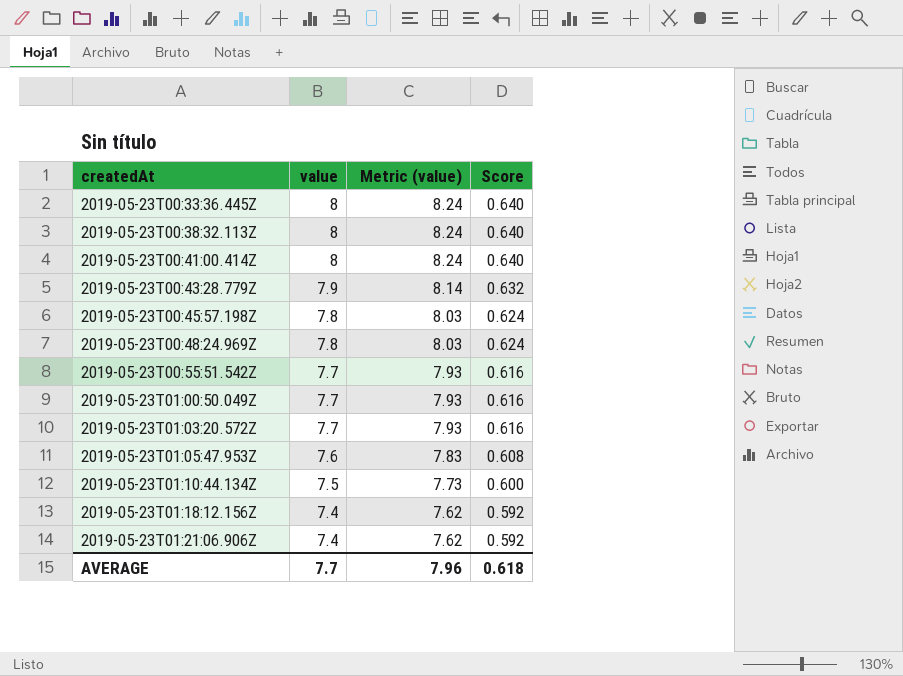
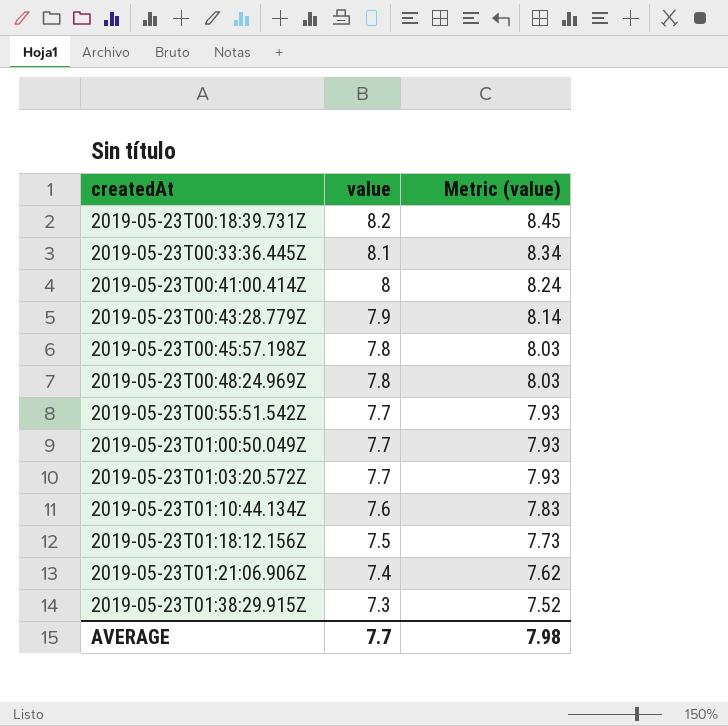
column Score | formula: [value] * 0.08 -> none
row 2019-05-23T00:38:32.113Z: 8 | 8.24 | 0.640 -> none
row 2019-05-23T01:05:47.953Z: 7.6 | 7.83 | 0.608 -> none
row 2019-05-23T00:18:39.731Z: none -> 8.2 | 8.45
2019-05-23T00:33:36.445Z | value: 8 -> 8.1
2019-05-23T00:33:36.445Z | Metric (value): 8.24 -> 8.34
2019-05-23T01:10:44.134Z | value: 7.5 -> 7.6
2019-05-23T01:10:44.134Z | Metric (value): 7.73 -> 7.83
2019-05-23T01:18:12.156Z | value: 7.4 -> 7.5
2019-05-23T01:18:12.156Z | Metric (value): 7.62 -> 7.73
row 2019-05-23T01:38:29.915Z: none -> 7.3 | 7.52
AVERAGE | Metric (value): 7.96 -> 7.98

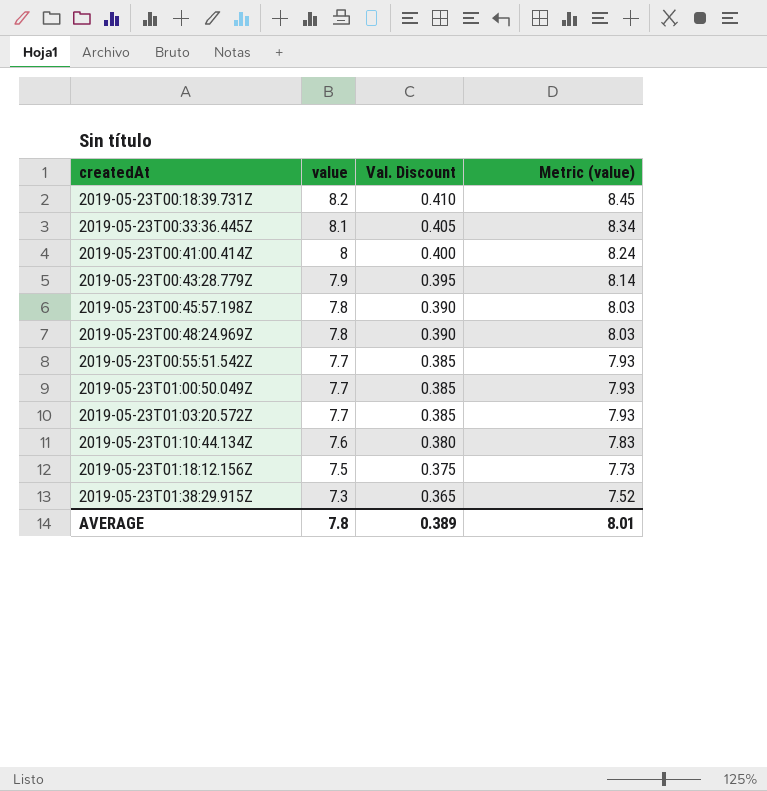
column Val. Discount | formula: none -> [value] * 0.05
row 2019-05-23T01:21:06.906Z: 7.4 | 7.62 -> none
AVERAGE | value: 7.7 -> 7.8
AVERAGE | Metric (value): 7.98 -> 8.01

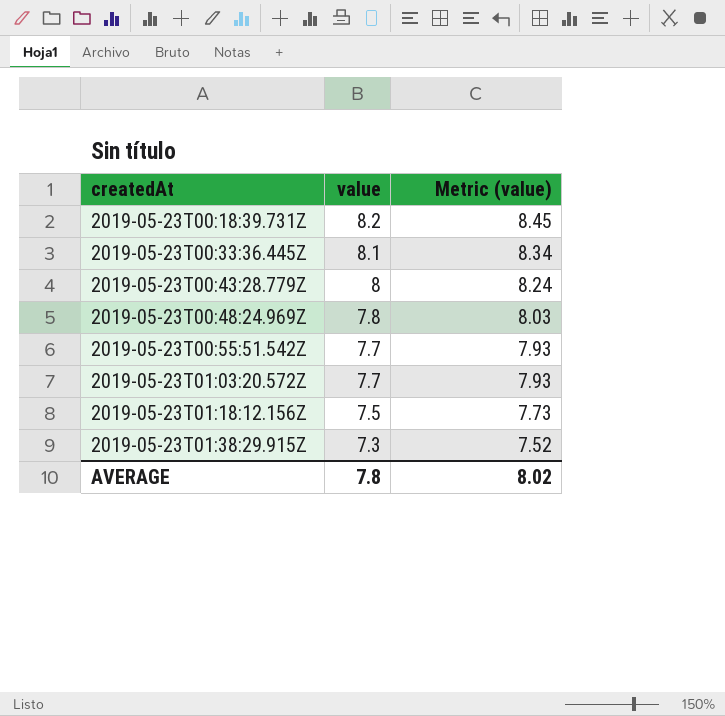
column Val. Discount | formula: [value] * 0.05 -> none
row 2019-05-23T00:41:00.414Z: 8 | 0.400 | 8.24 -> none
row 2019-05-23T00:45:57.198Z: 7.8 | 0.390 | 8.03 -> none
row 2019-05-23T01:00:50.049Z: 7.7 | 0.385 | 7.93 -> none
row 2019-05-23T01:10:44.134Z: 7.6 | 0.380 | 7.83 -> none
2019-05-23T00:43:28.779Z | value: 7.9 -> 8
2019-05-23T00:43:28.779Z | Metric (value): 8.14 -> 8.24
AVERAGE | Metric (value): 8.01 -> 8.02

